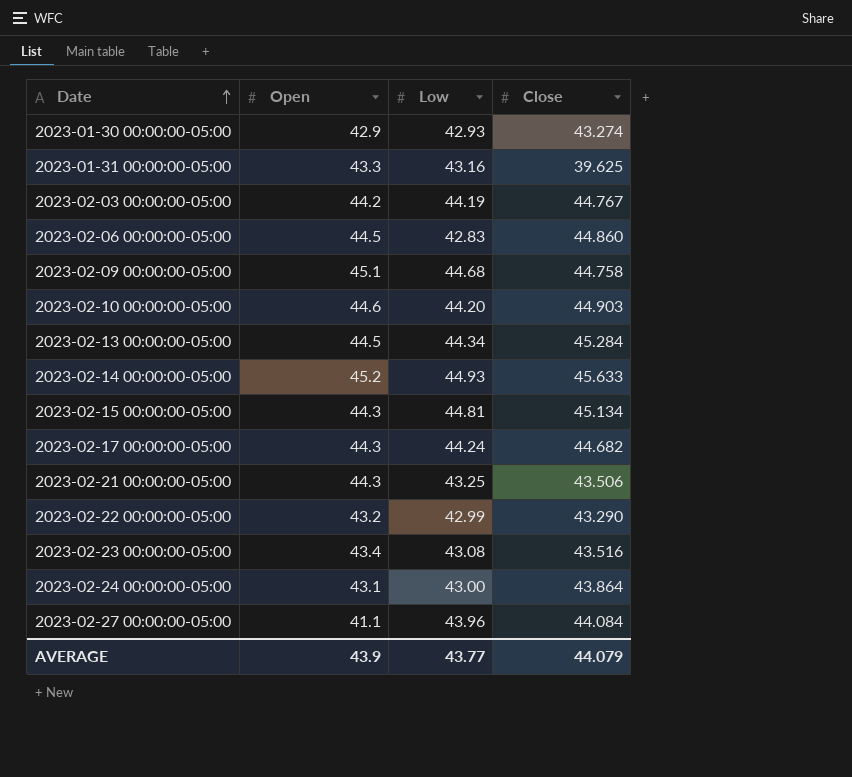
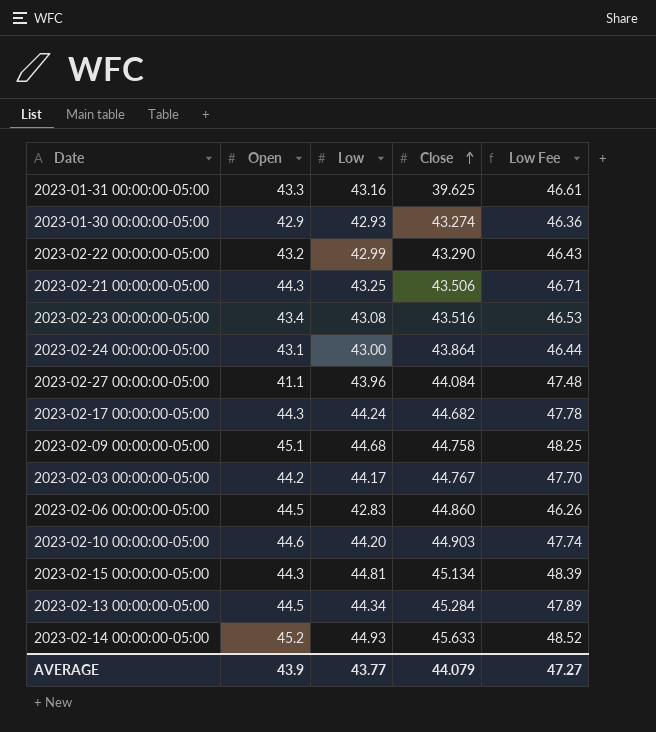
row order: Date ascending -> Close ascending
column Low Fee | formula: none -> [Low] * 1.08
2023-02-03 00:00:00-05:00 | Low: 44.19 -> 44.17

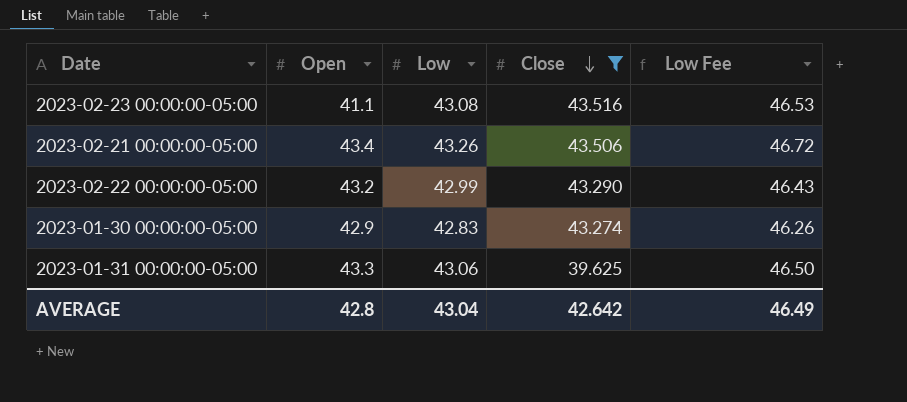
filter: none -> Close <= 43.516
row order: Close ascending -> Close descending
2023-02-23 00:00:00-05:00 | Open: 43.4 -> 41.1
2023-02-21 00:00:00-05:00 | Open: 44.3 -> 43.4
2023-02-21 00:00:00-05:00 | Low: 43.25 -> 43.26
2023-02-21 00:00:00-05:00 | Low Fee: 46.71 -> 46.72
2023-01-30 00:00:00-05:00 | Low: 42.93 -> 42.83
2023-01-30 00:00:00-05:00 | Low Fee: 46.36 -> 46.26
2023-01-31 00:00:00-05:00 | Low: 43.16 -> 43.06
2023-01-31 00:00:00-05:00 | Low Fee: 46.61 -> 46.50
AVERAGE | Open: 43.9 -> 42.8
AVERAGE | Low: 43.77 -> 43.04
AVERAGE | Close: 44.079 -> 42.642
AVERAGE | Low Fee: 47.27 -> 46.49

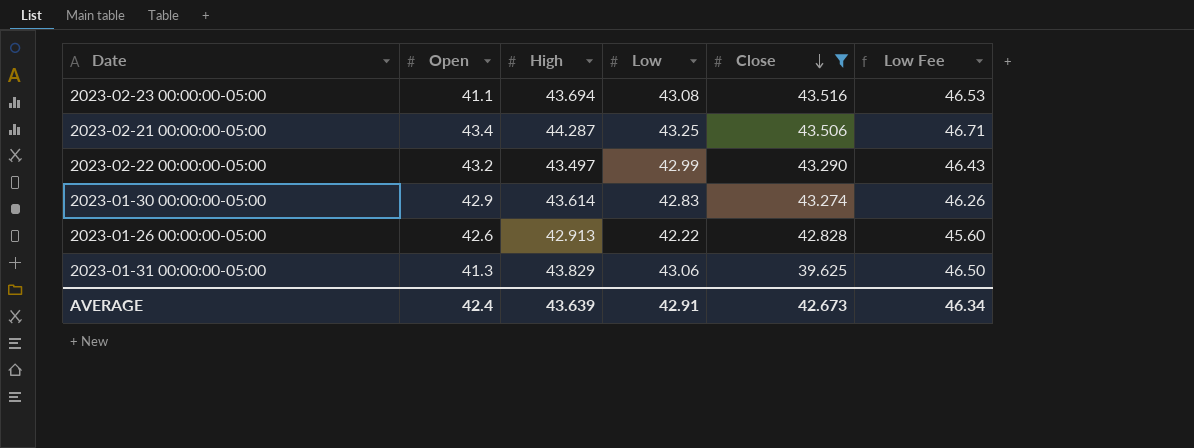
column High | position: none -> 3
2023-02-21 00:00:00-05:00 | Low: 43.26 -> 43.25
2023-02-21 00:00:00-05:00 | Low Fee: 46.72 -> 46.71
row 2023-01-26 00:00:00-05:00: none -> 42.6 | 42.913 | 42.22 | 42.828 | 45.60
2023-01-31 00:00:00-05:00 | Open: 43.3 -> 41.3
AVERAGE | Open: 42.8 -> 42.4
AVERAGE | Low: 43.04 -> 42.91
AVERAGE | Close: 42.642 -> 42.673
AVERAGE | Low Fee: 46.49 -> 46.34

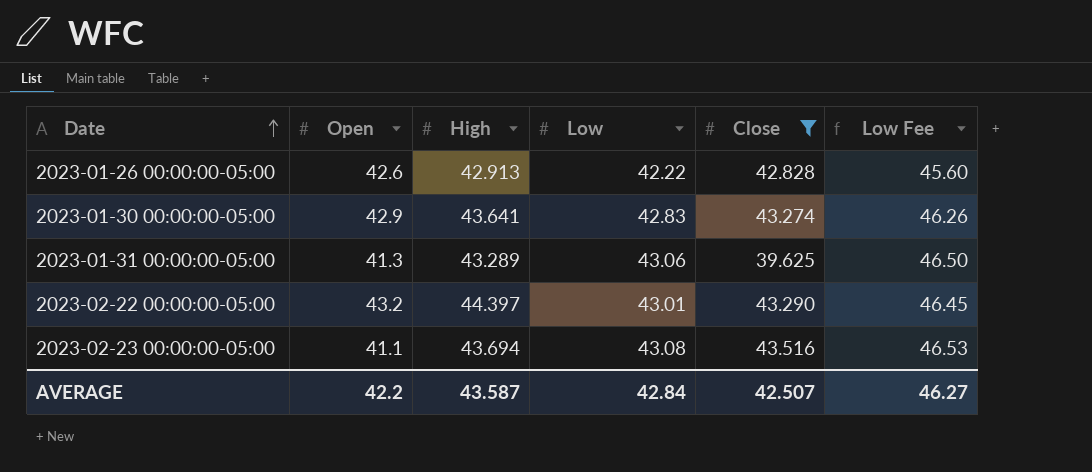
row order: Close descending -> Date ascending
row 2023-02-21 00:00:00-05:00: 43.4 | 44.287 | 43.25 | 43.506 | 46.71 -> none
2023-01-30 00:00:00-05:00 | High: 43.614 -> 43.641
2023-01-31 00:00:00-05:00 | High: 43.829 -> 43.289
2023-02-22 00:00:00-05:00 | High: 43.497 -> 44.397
2023-02-22 00:00:00-05:00 | Low: 42.99 -> 43.01
2023-02-22 00:00:00-05:00 | Low Fee: 46.43 -> 46.45
AVERAGE | Open: 42.4 -> 42.2
AVERAGE | High: 43.639 -> 43.587
AVERAGE | Low: 42.91 -> 42.84
AVERAGE | Close: 42.673 -> 42.507
AVERAGE | Low Fee: 46.34 -> 46.27

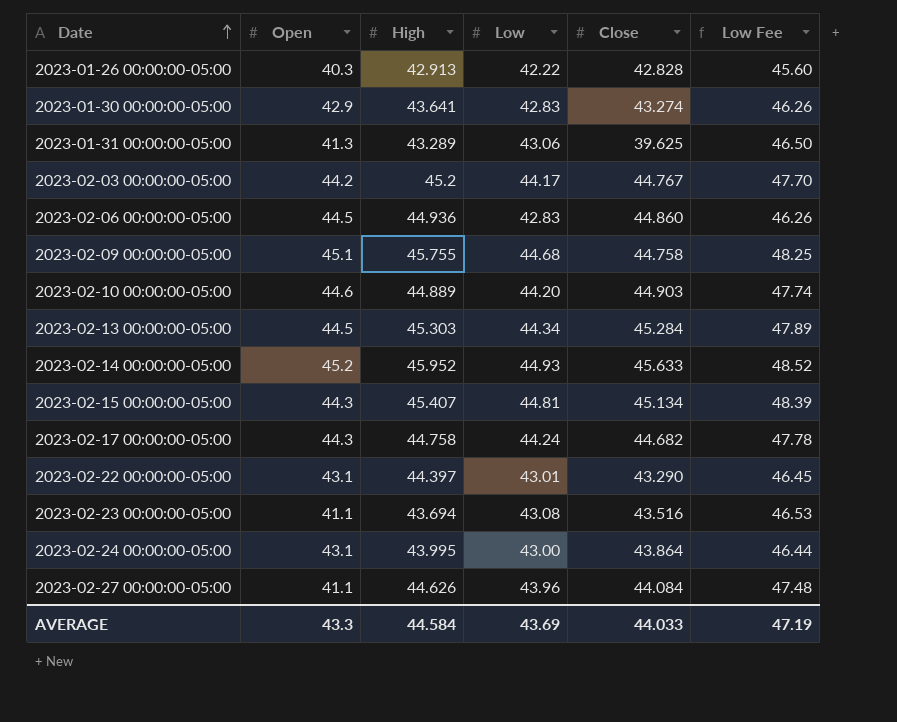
filter: Close <= 43.516 -> none
2023-01-26 00:00:00-05:00 | Open: 42.6 -> 40.3
2023-02-22 00:00:00-05:00 | Open: 43.2 -> 43.1
AVERAGE | Open: 42.2 -> 43.3
AVERAGE | High: 43.587 -> 44.584
AVERAGE | Low: 42.84 -> 43.69
AVERAGE | Close: 42.507 -> 44.033
AVERAGE | Low Fee: 46.27 -> 47.19

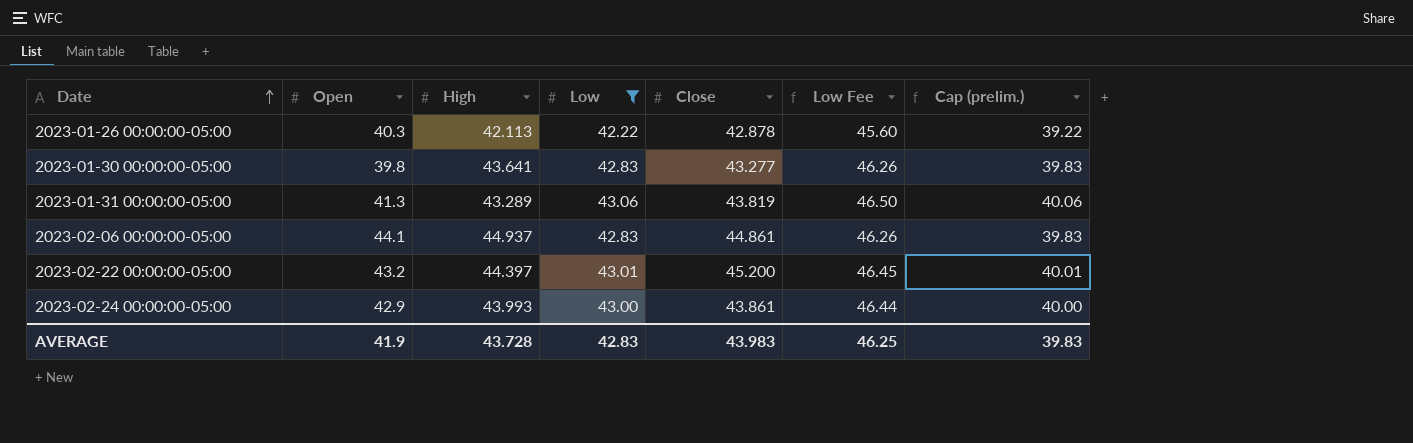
filter: none -> Low <= 43.06
column Cap (prelim.) | formula: none -> [Low] - 3
2023-01-26 00:00:00-05:00 | High: 42.913 -> 42.113
2023-01-26 00:00:00-05:00 | Close: 42.828 -> 42.878
2023-01-30 00:00:00-05:00 | Open: 42.9 -> 39.8
2023-01-30 00:00:00-05:00 | Close: 43.274 -> 43.277
2023-01-31 00:00:00-05:00 | Close: 39.625 -> 43.819
2023-02-06 00:00:00-05:00 | Open: 44.5 -> 44.1
2023-02-06 00:00:00-05:00 | High: 44.936 -> 44.937
2023-02-06 00:00:00-05:00 | Close: 44.860 -> 44.861
2023-02-22 00:00:00-05:00 | Open: 43.1 -> 43.2
2023-02-22 00:00:00-05:00 | Close: 43.290 -> 45.200
2023-02-24 00:00:00-05:00 | Open: 43.1 -> 42.9
2023-02-24 00:00:00-05:00 | High: 43.995 -> 43.993
2023-02-24 00:00:00-05:00 | Close: 43.864 -> 43.861
AVERAGE | Open: 43.3 -> 41.9
AVERAGE | High: 44.584 -> 43.728
AVERAGE | Low: 43.69 -> 42.83
AVERAGE | Close: 44.033 -> 43.983
AVERAGE | Low Fee: 47.19 -> 46.25

